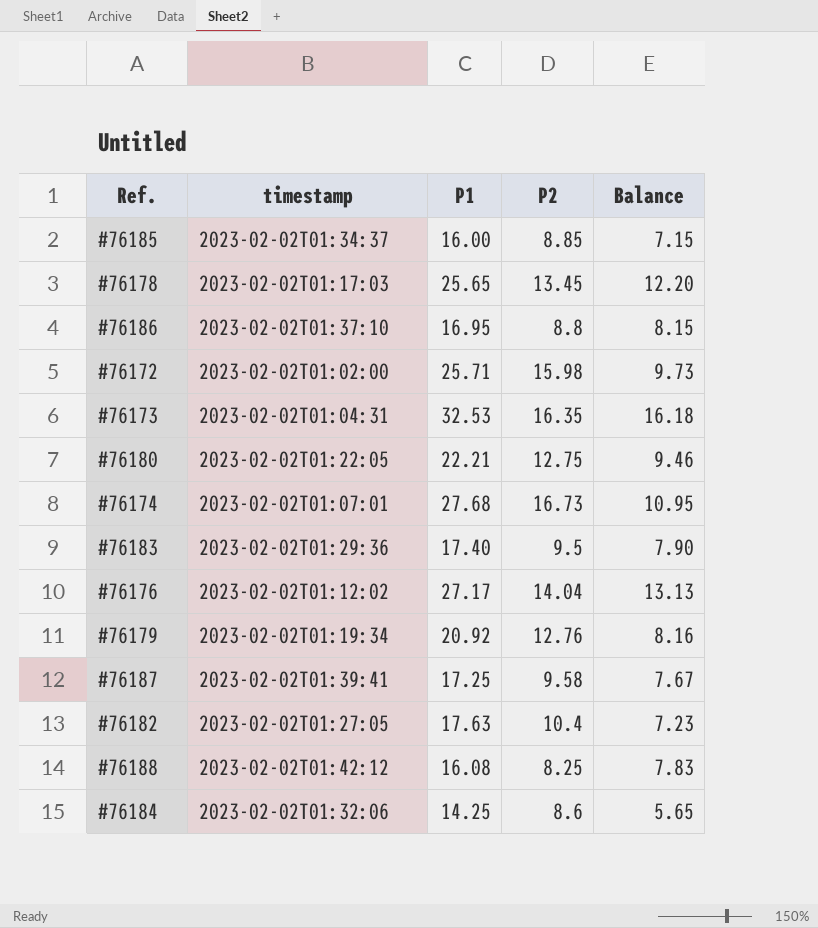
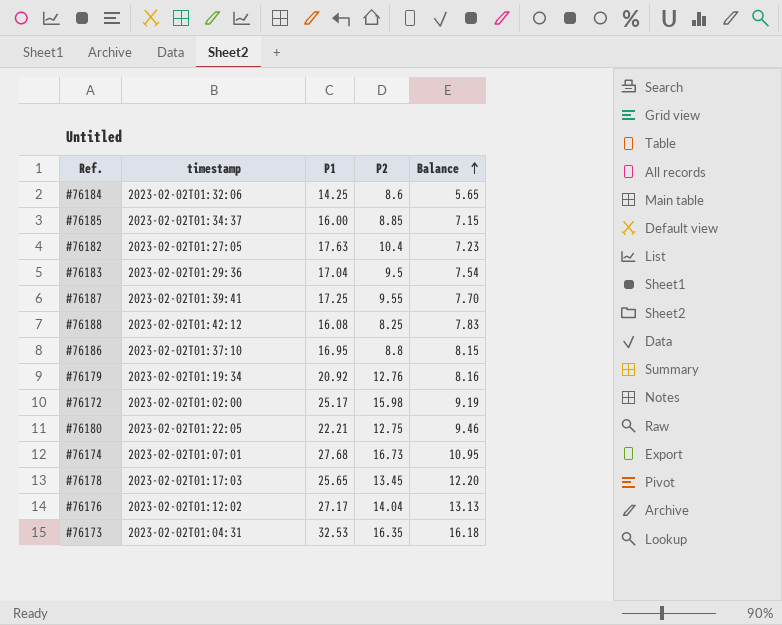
row order: none -> Balance ascending
#76183 | P1: 17.40 -> 17.04
#76183 | Balance: 7.90 -> 7.54
#76187 | P2: 9.58 -> 9.55
#76187 | Balance: 7.67 -> 7.70
#76172 | P1: 25.71 -> 25.17
#76172 | Balance: 9.73 -> 9.19

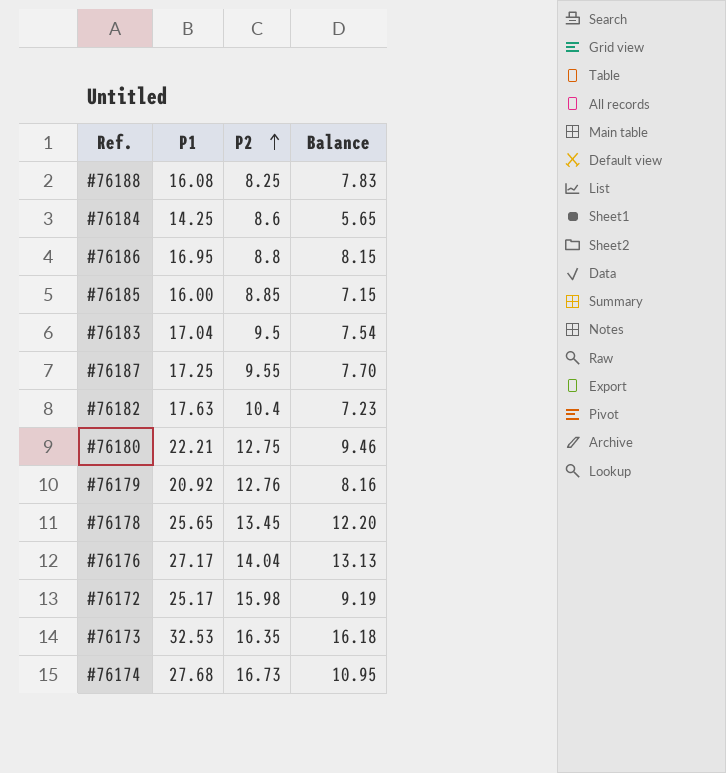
row order: Balance ascending -> P2 ascending
column timestamp | position: 2 -> none

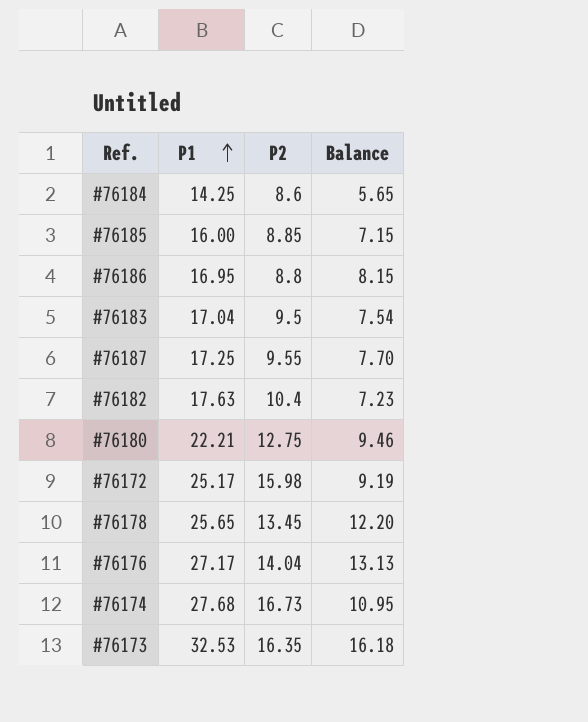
row order: P2 ascending -> P1 ascending
row #76188: 16.08 | 8.25 | 7.83 -> none
row #76179: 20.92 | 12.76 | 8.16 -> none

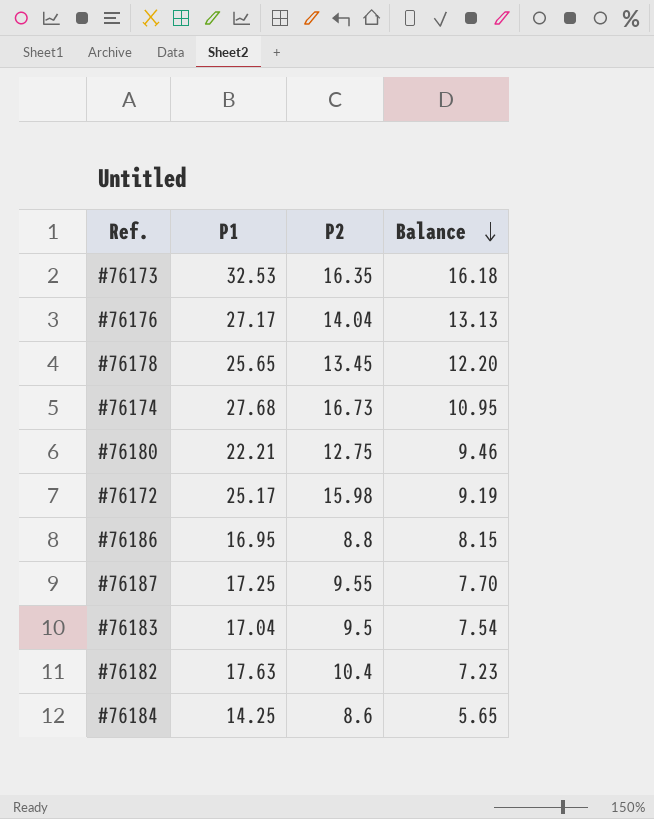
row order: P1 ascending -> Balance descending
row #76185: 16.00 | 8.85 | 7.15 -> none

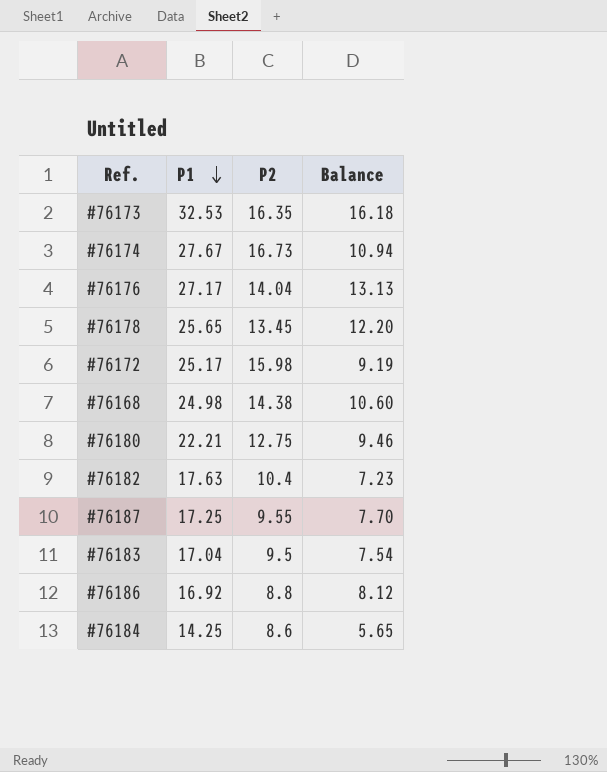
row order: Balance descending -> P1 descending
#76174 | P1: 27.68 -> 27.67
#76174 | Balance: 10.95 -> 10.94
row #76168: none -> 24.98 | 14.38 | 10.60
#76186 | P1: 16.95 -> 16.92
#76186 | Balance: 8.15 -> 8.12

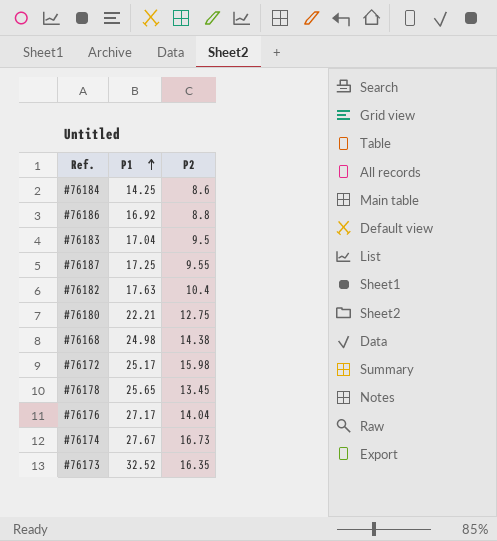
row order: P1 descending -> P1 ascending
column Balance | formula: [P1] - [P2] -> none
#76173 | P1: 32.53 -> 32.52

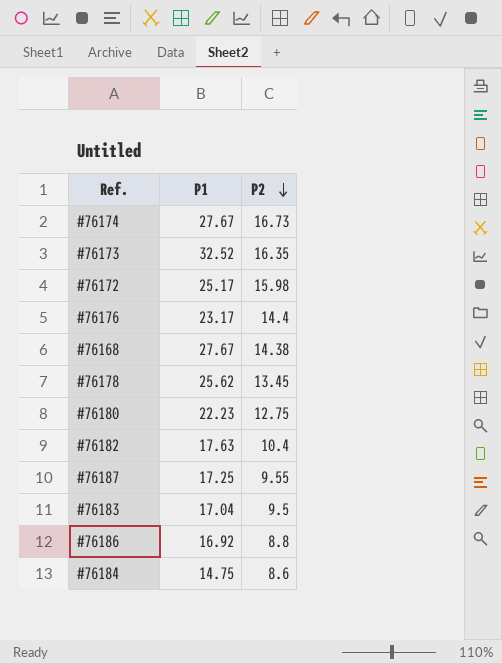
row order: P1 ascending -> P2 descending
#76176 | P1: 27.17 -> 23.17
#76176 | P2: 14.04 -> 14.4
#76168 | P1: 24.98 -> 27.67
#76178 | P1: 25.65 -> 25.62
#76180 | P1: 22.21 -> 22.23
#76184 | P1: 14.25 -> 14.75

